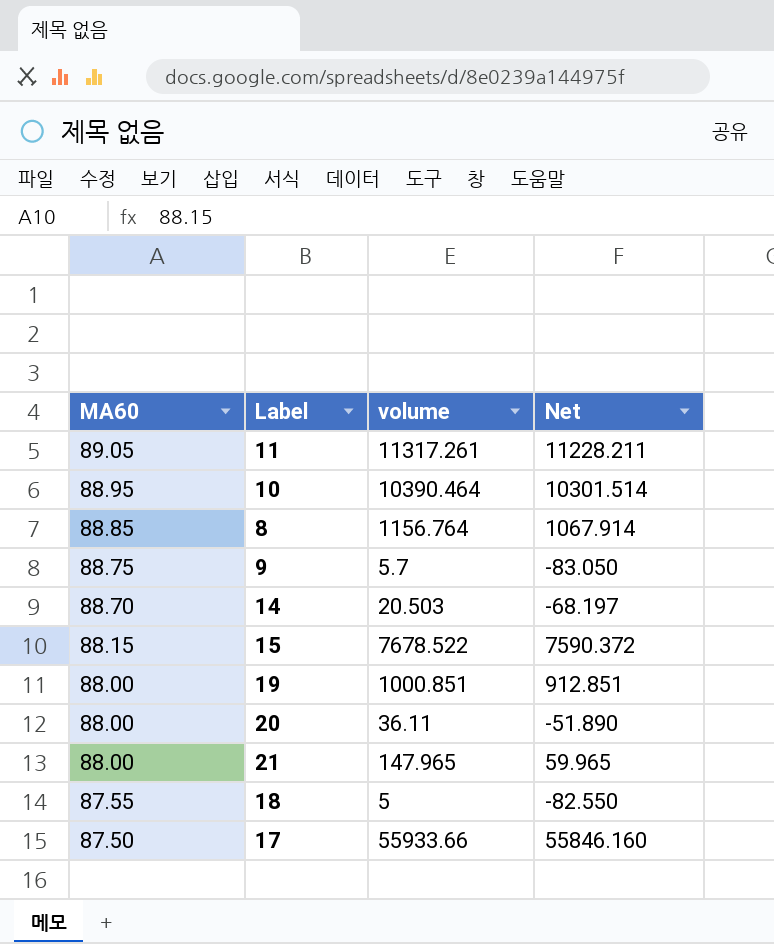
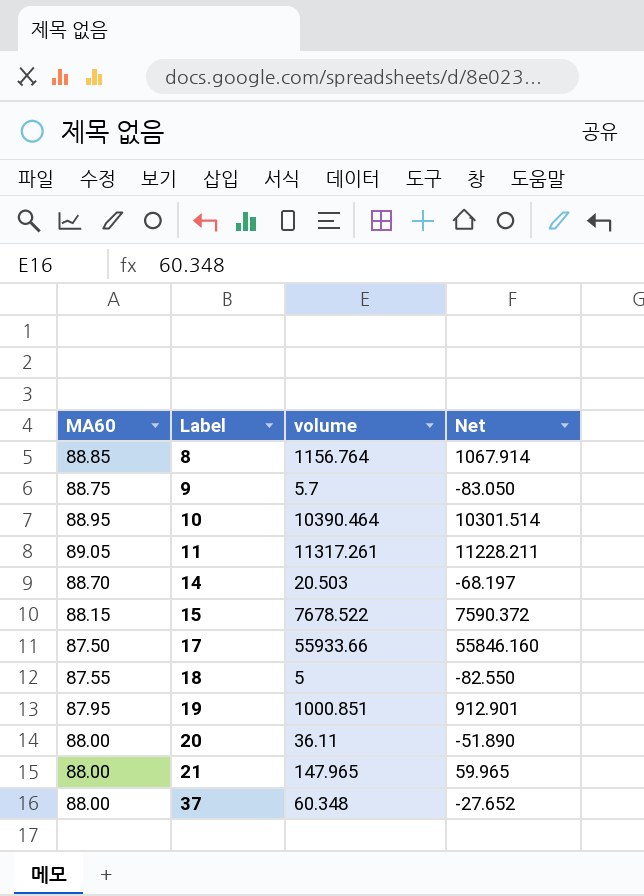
row order: MA60 descending -> Label ascending
19 | MA60: 88.00 -> 87.95
19 | Net: 912.851 -> 912.901
row 37: none -> 88.00 | 60.348 | -27.652

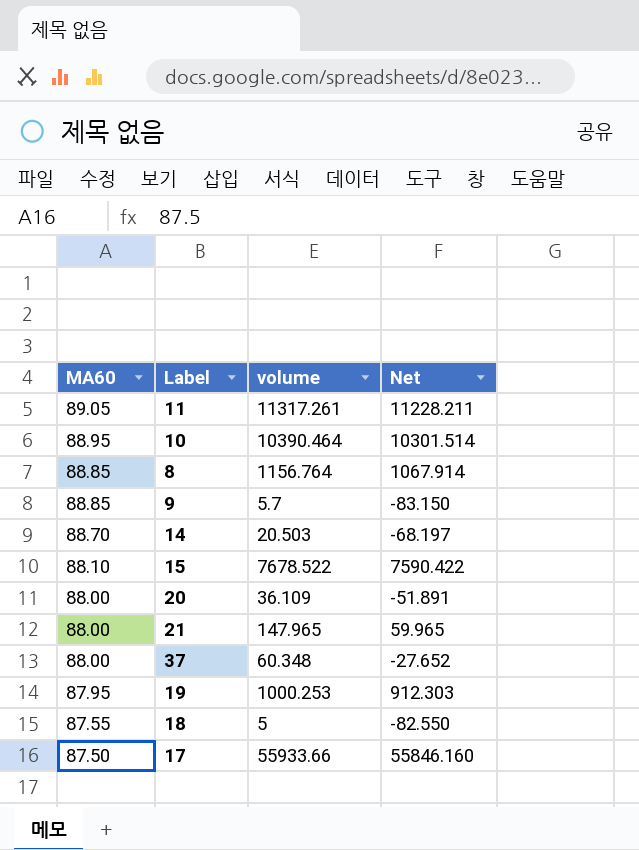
row order: Label ascending -> MA60 descending
9 | MA60: 88.75 -> 88.85
9 | Net: -83.050 -> -83.150
15 | MA60: 88.15 -> 88.10
15 | Net: 7590.372 -> 7590.422
20 | volume: 36.11 -> 36.109
20 | Net: -51.890 -> -51.891
19 | volume: 1000.851 -> 1000.253
19 | Net: 912.901 -> 912.303

